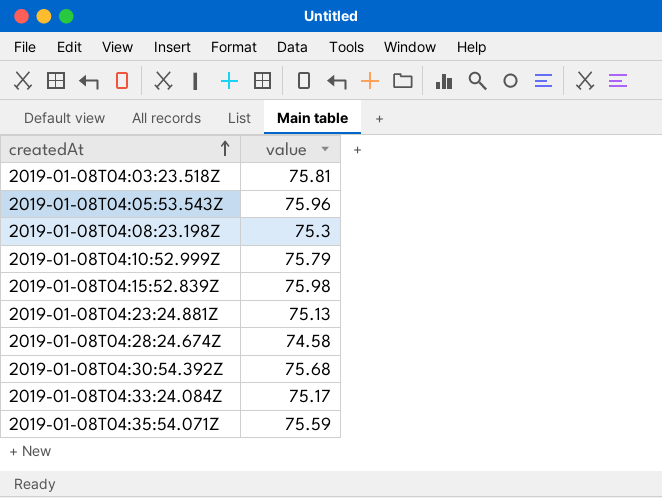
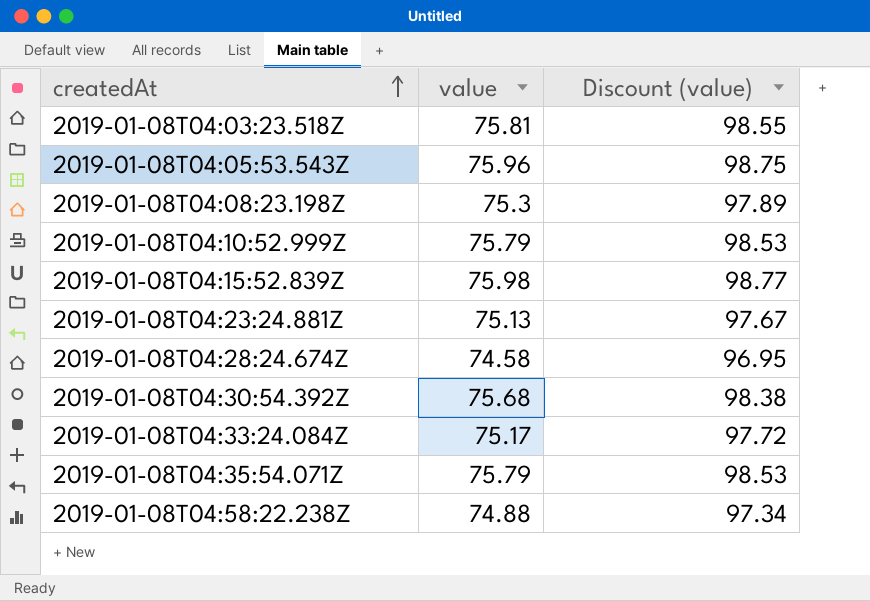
column Discount (value) | formula: none -> [value] * 1.3
2019-01-08T04:35:54.071Z | value: 75.59 -> 75.79
row 2019-01-08T04:58:22.238Z: none -> 74.88 | 97.34

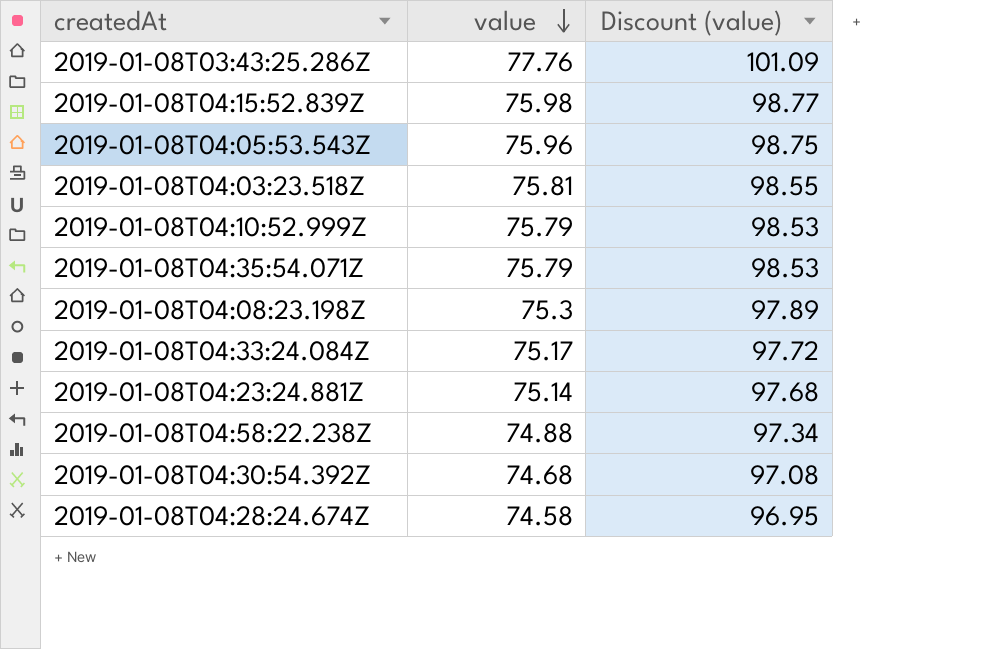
row order: createdAt ascending -> value descending
row 2019-01-08T03:43:25.286Z: none -> 77.76 | 101.09
2019-01-08T04:23:24.881Z | value: 75.13 -> 75.14
2019-01-08T04:23:24.881Z | Discount (value): 97.67 -> 97.68
2019-01-08T04:30:54.392Z | value: 75.68 -> 74.68
2019-01-08T04:30:54.392Z | Discount (value): 98.38 -> 97.08

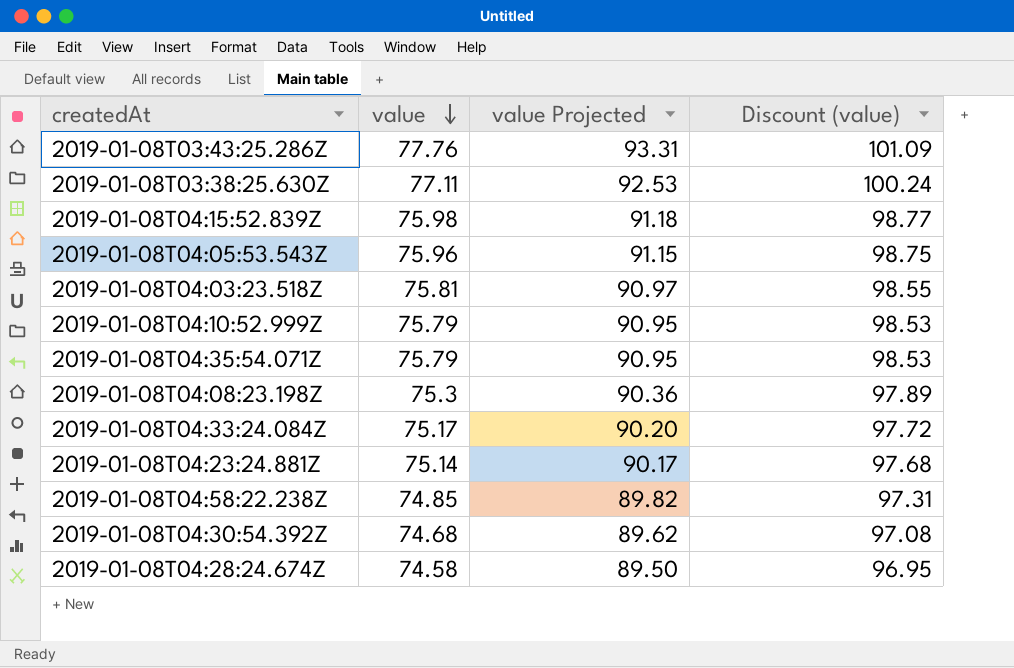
column value Projected | formula: none -> [value] * 1.2
row 2019-01-08T03:38:25.630Z: none -> 77.11 | 92.53 | 100.24
2019-01-08T04:58:22.238Z | value: 74.88 -> 74.85
2019-01-08T04:58:22.238Z | Discount (value): 97.34 -> 97.31

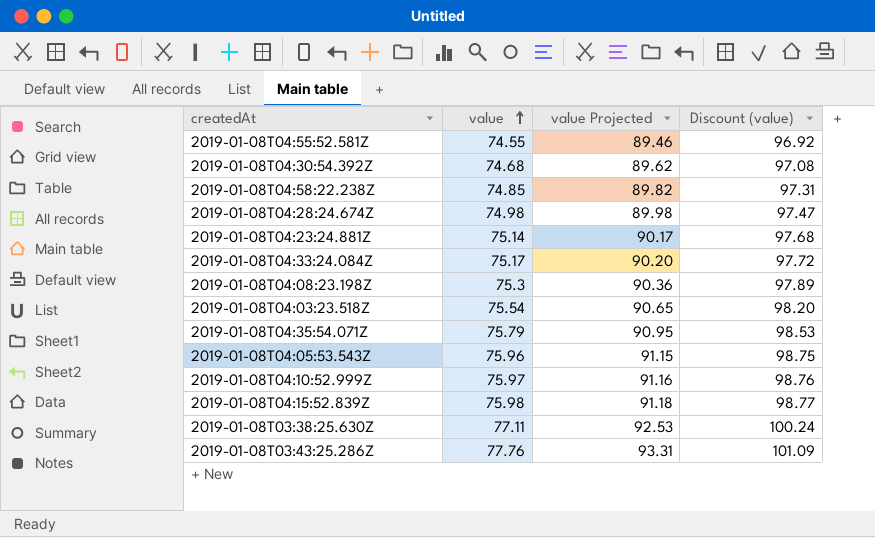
row order: value descending -> value ascending
row 2019-01-08T04:55:52.581Z: none -> 74.55 | 89.46 | 96.92
2019-01-08T04:28:24.674Z | value: 74.58 -> 74.98
2019-01-08T04:28:24.674Z | value Projected: 89.50 -> 89.98
2019-01-08T04:28:24.674Z | Discount (value): 96.95 -> 97.47
2019-01-08T04:03:23.518Z | value: 75.81 -> 75.54
2019-01-08T04:03:23.518Z | value Projected: 90.97 -> 90.65
2019-01-08T04:03:23.518Z | Discount (value): 98.55 -> 98.20
2019-01-08T04:10:52.999Z | value: 75.79 -> 75.97
2019-01-08T04:10:52.999Z | value Projected: 90.95 -> 91.16
2019-01-08T04:10:52.999Z | Discount (value): 98.53 -> 98.76

